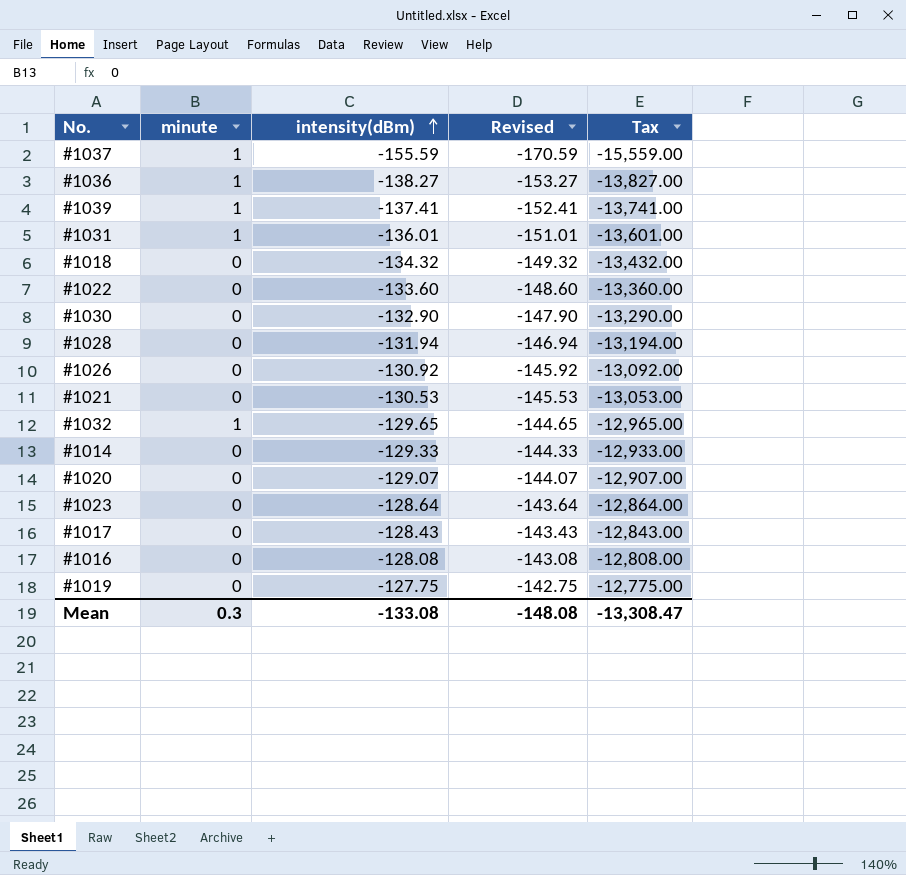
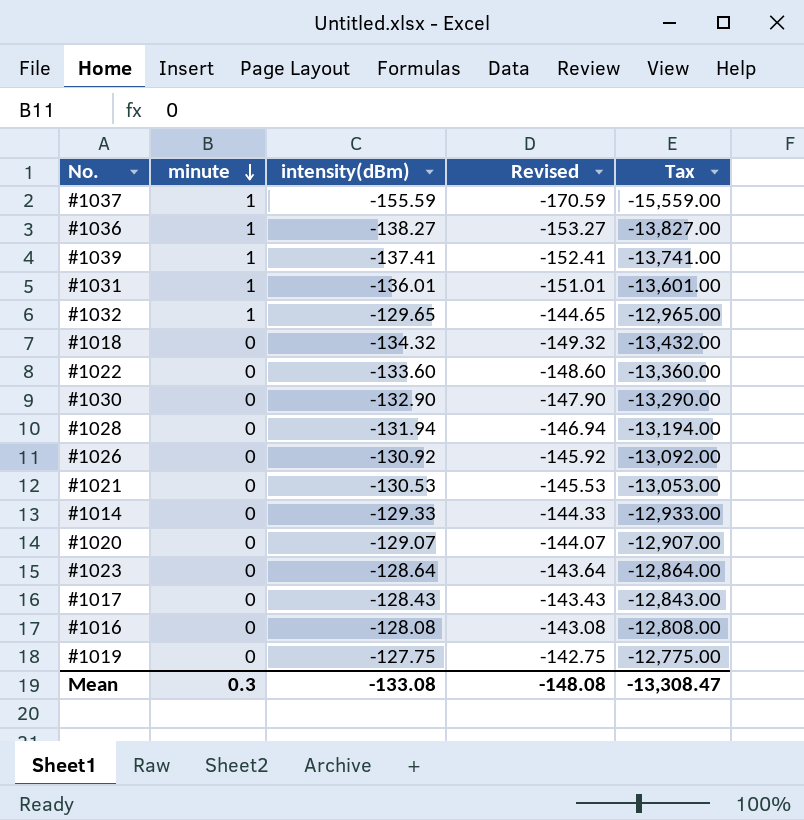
row order: intensity(dBm) ascending -> minute descending

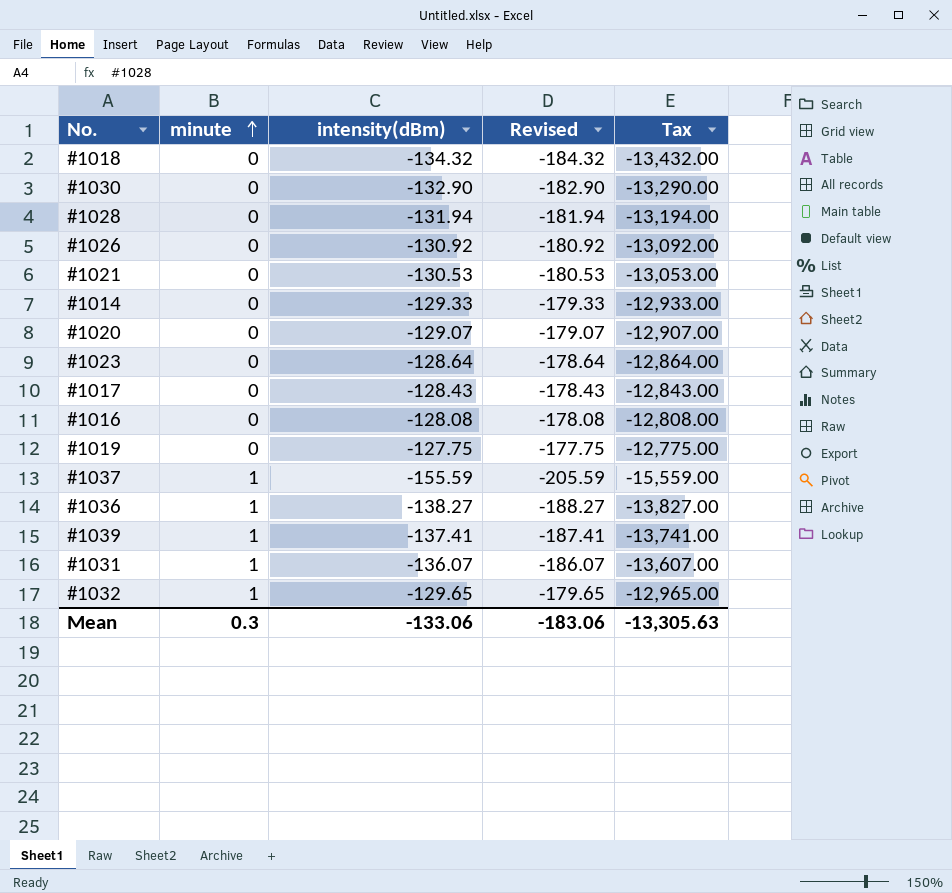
row order: minute descending -> minute ascending
column Revised | formula: [intensity(dBm)] - 15 -> [intensity(dBm)] - 50
row #1022: 0 | -133.60 | -148.60 | -13,360.00 -> none
#1031 | intensity(dBm): -136.01 -> -136.07
#1031 | Tax: -13,601.00 -> -13,607.00
Mean | intensity(dBm): -133.08 -> -133.06
Mean | Revised: -148.08 -> -183.06
Mean | Tax: -13,308.47 -> -13,305.63

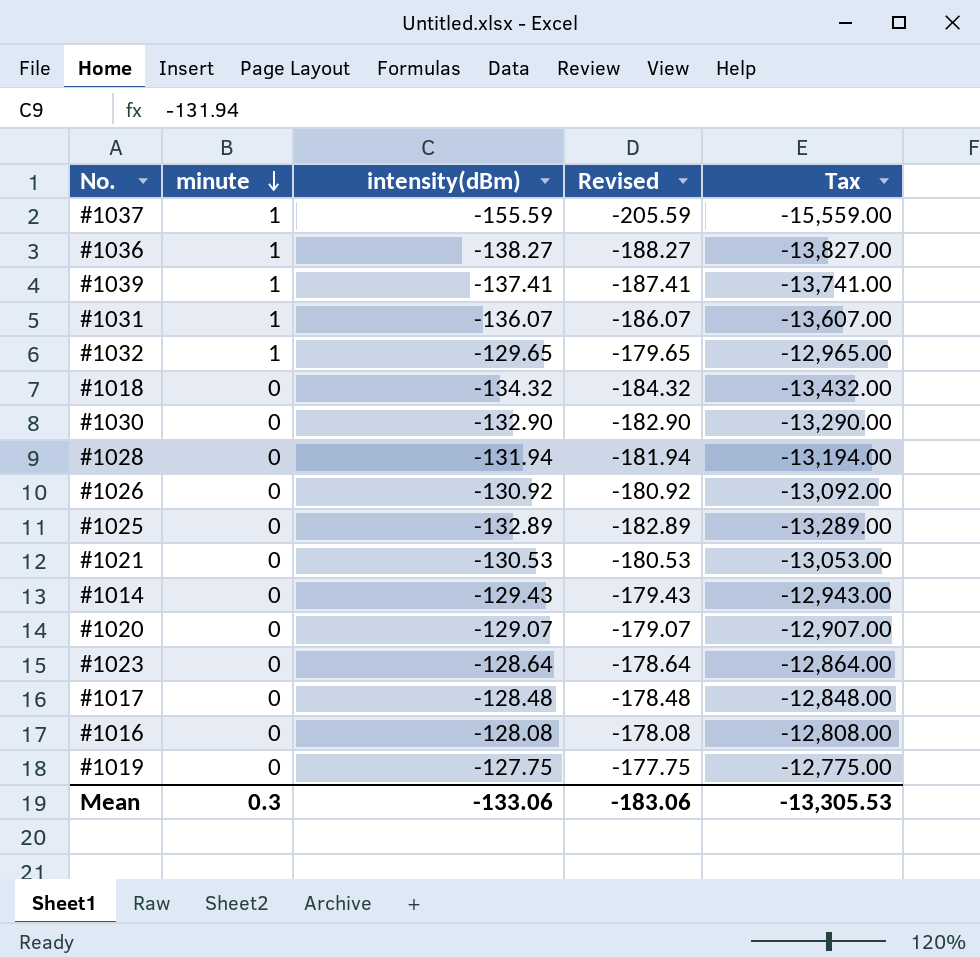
row order: minute ascending -> minute descending
row #1025: none -> 0 | -132.89 | -182.89 | -13,289.00
#1014 | intensity(dBm): -129.33 -> -129.43
#1014 | Revised: -179.33 -> -179.43
#1014 | Tax: -12,933.00 -> -12,943.00
#1017 | intensity(dBm): -128.43 -> -128.48
#1017 | Revised: -178.43 -> -178.48
#1017 | Tax: -12,843.00 -> -12,848.00
Mean | Tax: -13,305.63 -> -13,305.53

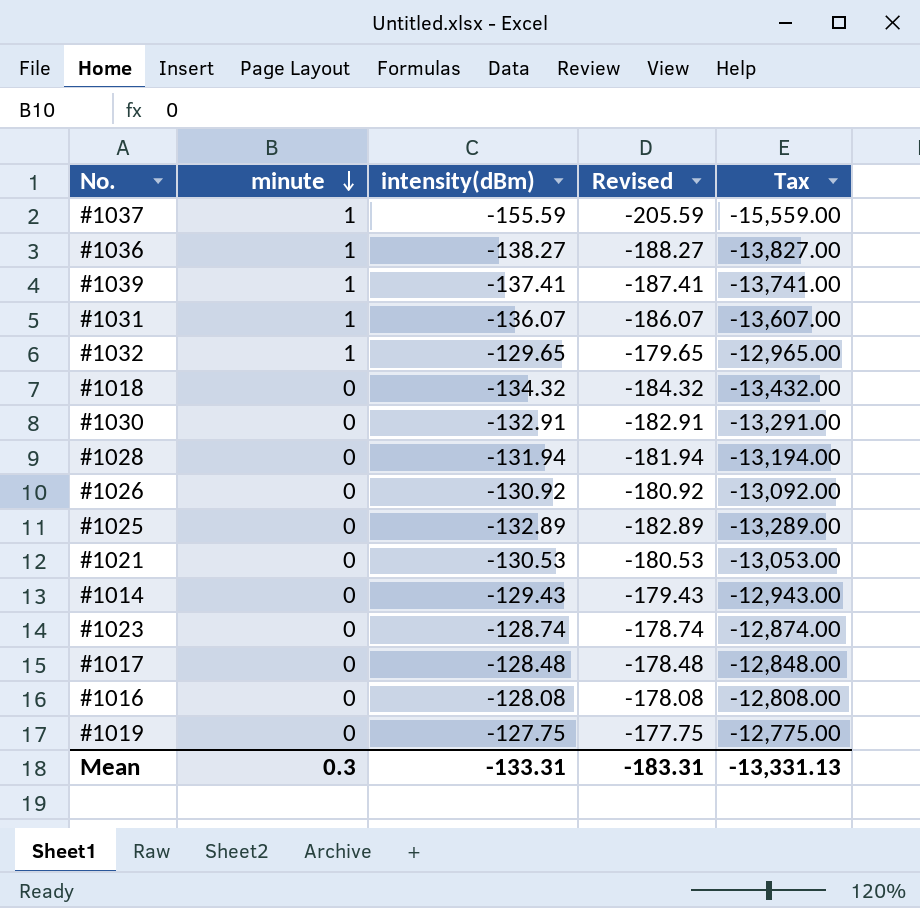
row #1020: 0 | -129.07 | -179.07 | -12,907.00 -> none
#1030 | intensity(dBm): -132.90 -> -132.91
#1030 | Revised: -182.90 -> -182.91
#1030 | Tax: -13,290.00 -> -13,291.00
#1023 | intensity(dBm): -128.64 -> -128.74
#1023 | Revised: -178.64 -> -178.74
#1023 | Tax: -12,864.00 -> -12,874.00
Mean | intensity(dBm): -133.06 -> -133.31
Mean | Revised: -183.06 -> -183.31
Mean | Tax: -13,305.53 -> -13,331.13

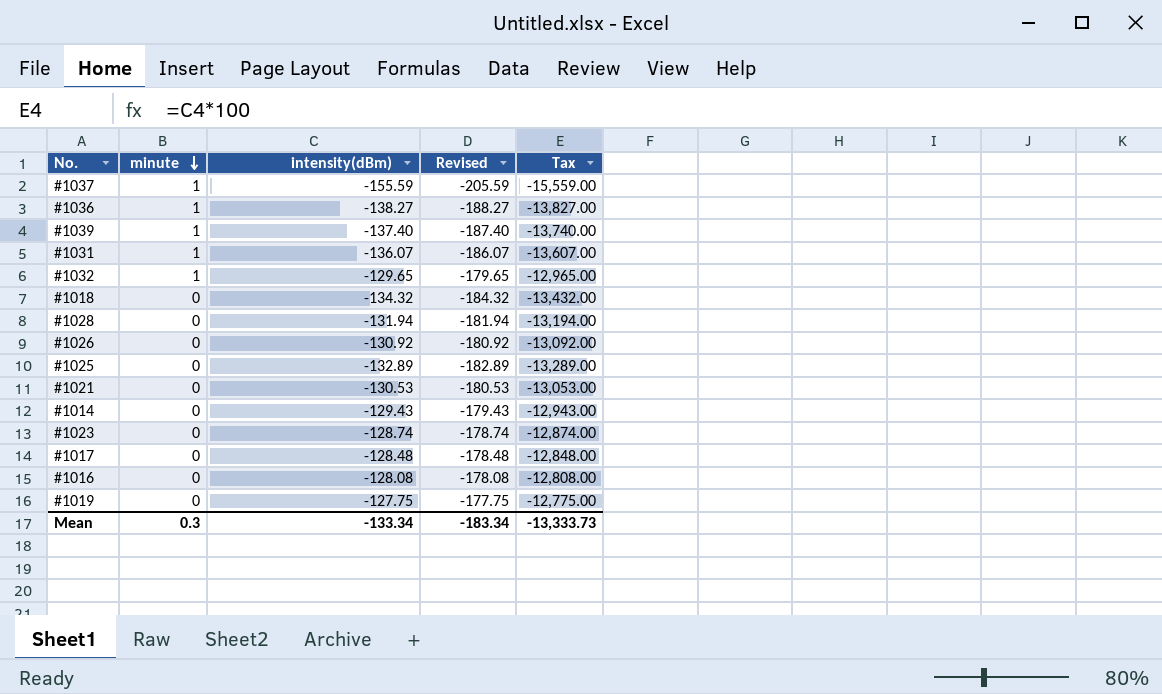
row #1030: 0 | -132.91 | -182.91 | -13,291.00 -> none
#1039 | intensity(dBm): -137.41 -> -137.40
#1039 | Revised: -187.41 -> -187.40
#1039 | Tax: -13,741.00 -> -13,740.00
Mean | intensity(dBm): -133.31 -> -133.34
Mean | Revised: -183.31 -> -183.34
Mean | Tax: -13,331.13 -> -13,333.73

